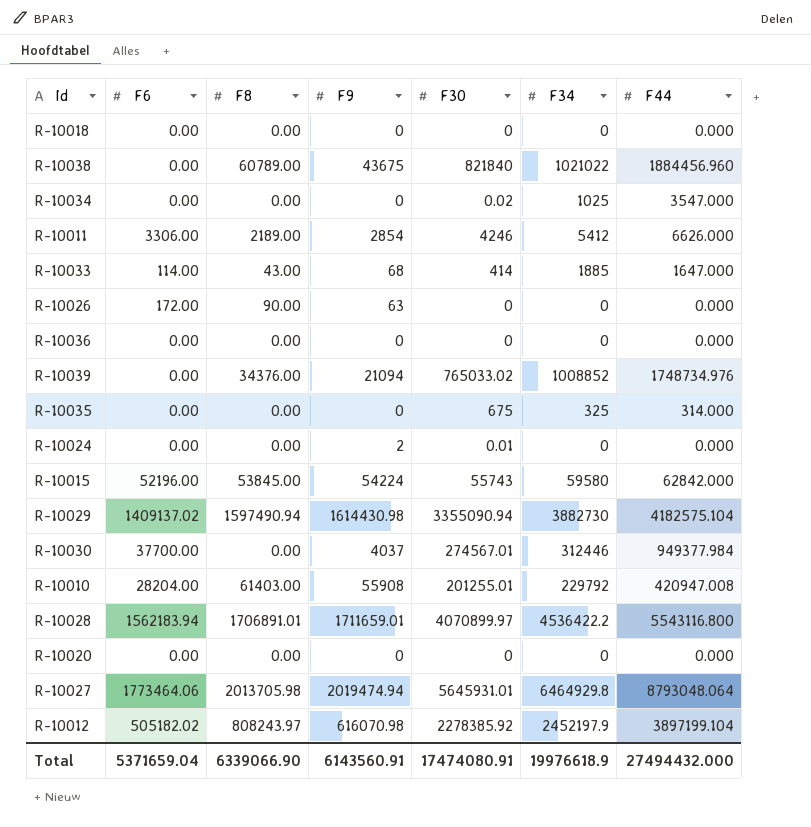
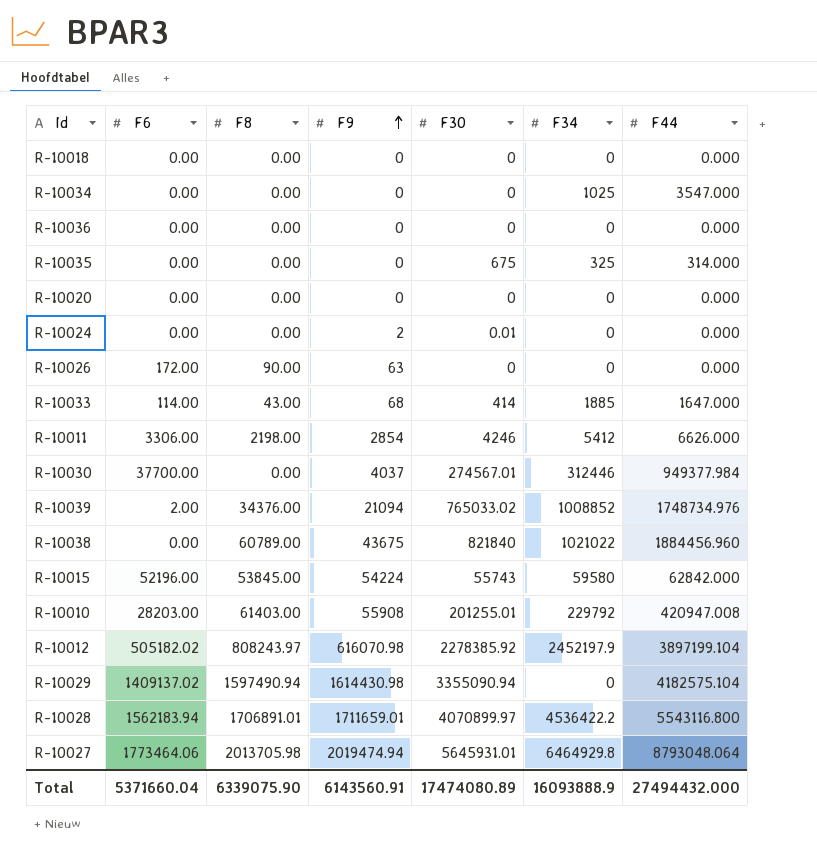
row order: none -> F9 ascending
R-10034 | F30: 0.02 -> 0
R-10011 | F8: 2189.00 -> 2198.00
R-10039 | F6: 0.00 -> 2.00
R-10010 | F6: 28204.00 -> 28203.00
R-10029 | F34: 3882730 -> 0
Total | F6: 5371659.04 -> 5371660.04
Total | F8: 6339066.90 -> 6339075.90
Total | F30: 17474080.91 -> 17474080.89
Total | F34: 19976618.9 -> 16093888.9

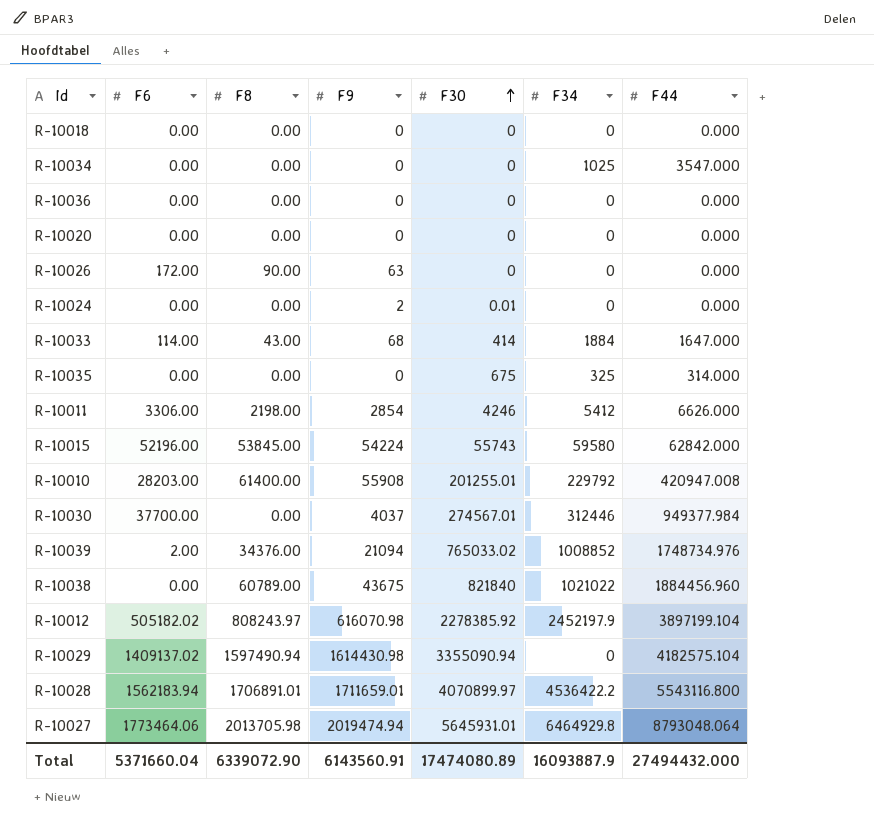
row order: F9 ascending -> F30 ascending
R-10033 | F34: 1885 -> 1884
R-10010 | F8: 61403.00 -> 61400.00
Total | F8: 6339075.90 -> 6339072.90
Total | F34: 16093888.9 -> 16093887.9

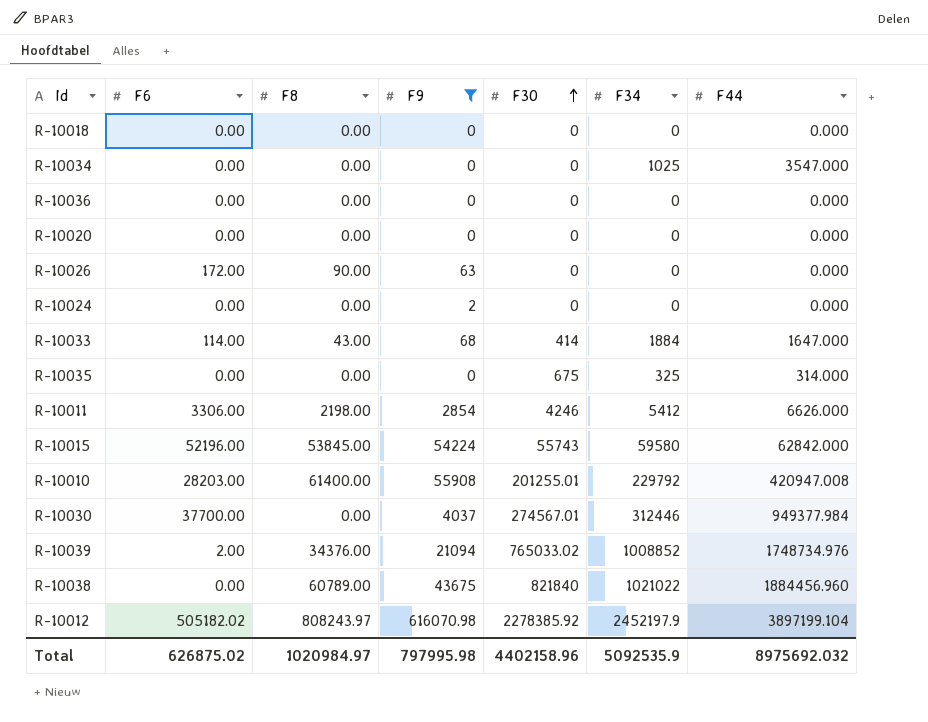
filter: none -> F9 <= 616070.98
R-10024 | F30: 0.01 -> 0
Total | F6: 5371660.04 -> 626875.02
Total | F8: 6339072.90 -> 1020984.97
Total | F9: 6143560.91 -> 797995.98
Total | F30: 17474080.89 -> 4402158.96
Total | F34: 16093887.9 -> 5092535.9
Total | F44: 27494432.000 -> 8975692.032

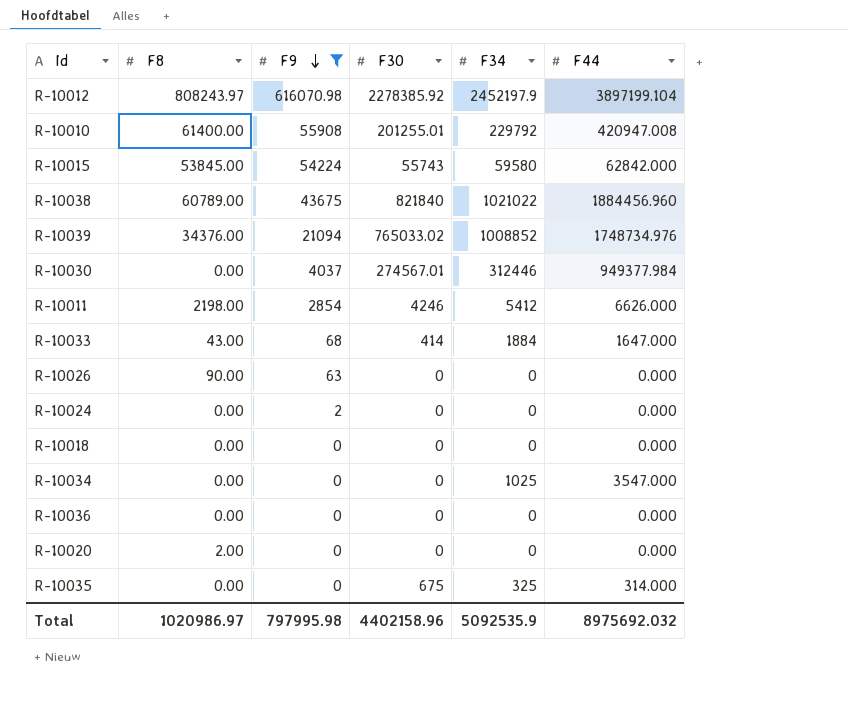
row order: F30 ascending -> F9 descending
column F6 | position: 2 -> none
R-10020 | F8: 0.00 -> 2.00
Total | F8: 1020984.97 -> 1020986.97

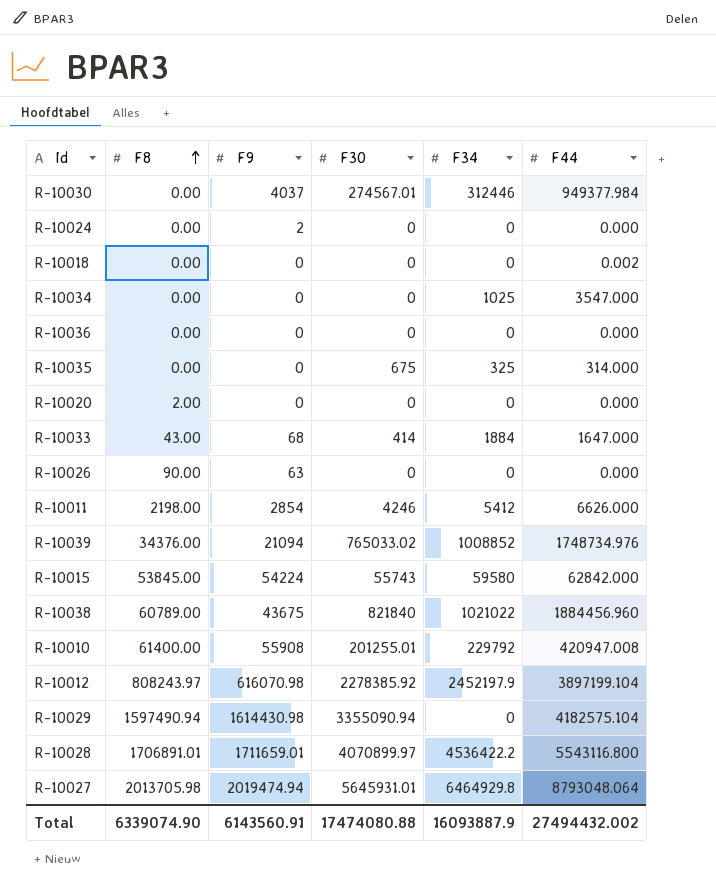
filter: F9 <= 616070.98 -> none
row order: F9 descending -> F8 ascending
R-10018 | F44: 0.000 -> 0.002
Total | F8: 1020986.97 -> 6339074.90
Total | F9: 797995.98 -> 6143560.91
Total | F30: 4402158.96 -> 17474080.88
Total | F34: 5092535.9 -> 16093887.9
Total | F44: 8975692.032 -> 27494432.002

